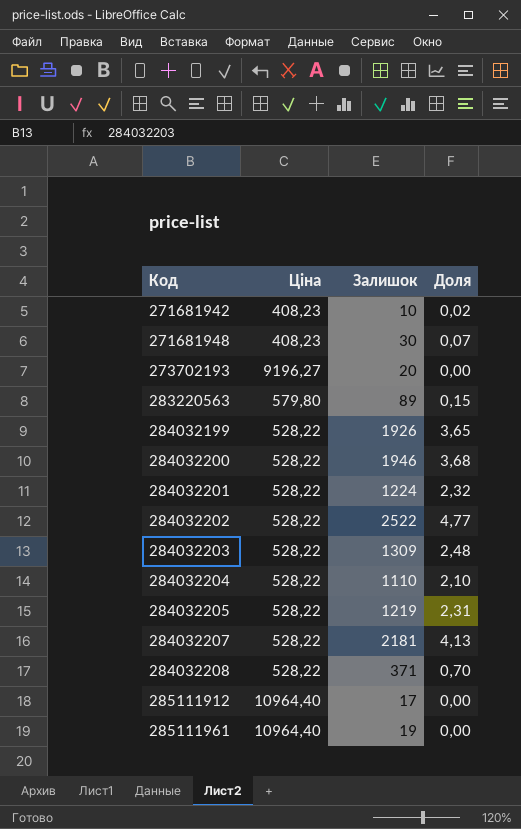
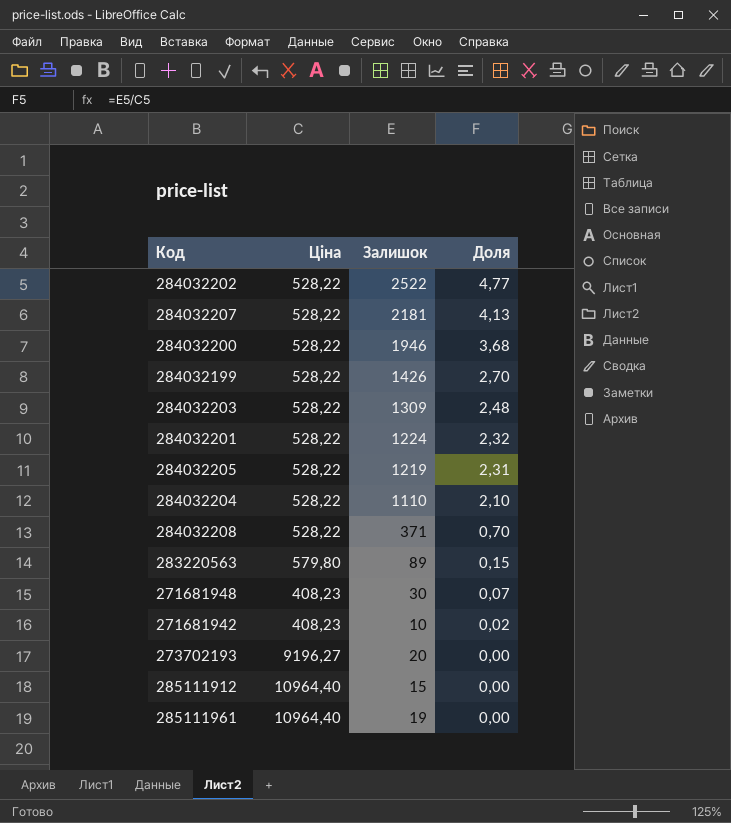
row order: Код ascending -> Доля descending
284032199 | Залишок: 1926 -> 1426
284032199 | Доля: 3,65 -> 2,70
285111912 | Залишок: 17 -> 15

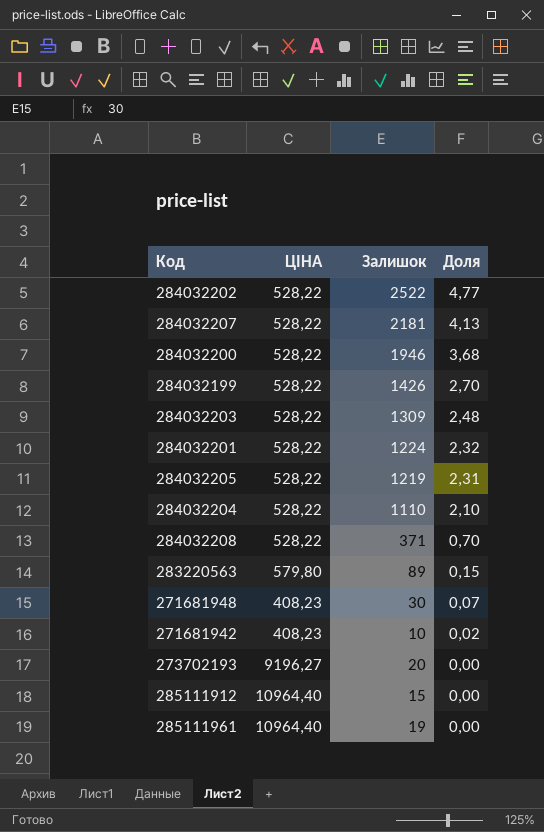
column name: Ціна -> ЦІНА

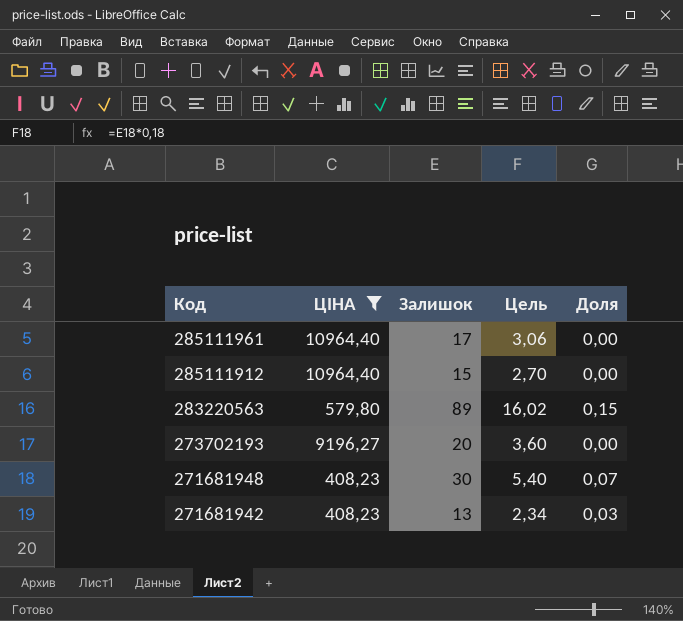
filter: none -> ЦІНА != 528,22
row order: Доля descending -> Код descending
column Цель | formula: none -> [Залишок] * 0,18
285111961 | Залишок: 19 -> 17
271681942 | Залишок: 10 -> 13
271681942 | Доля: 0,02 -> 0,03

